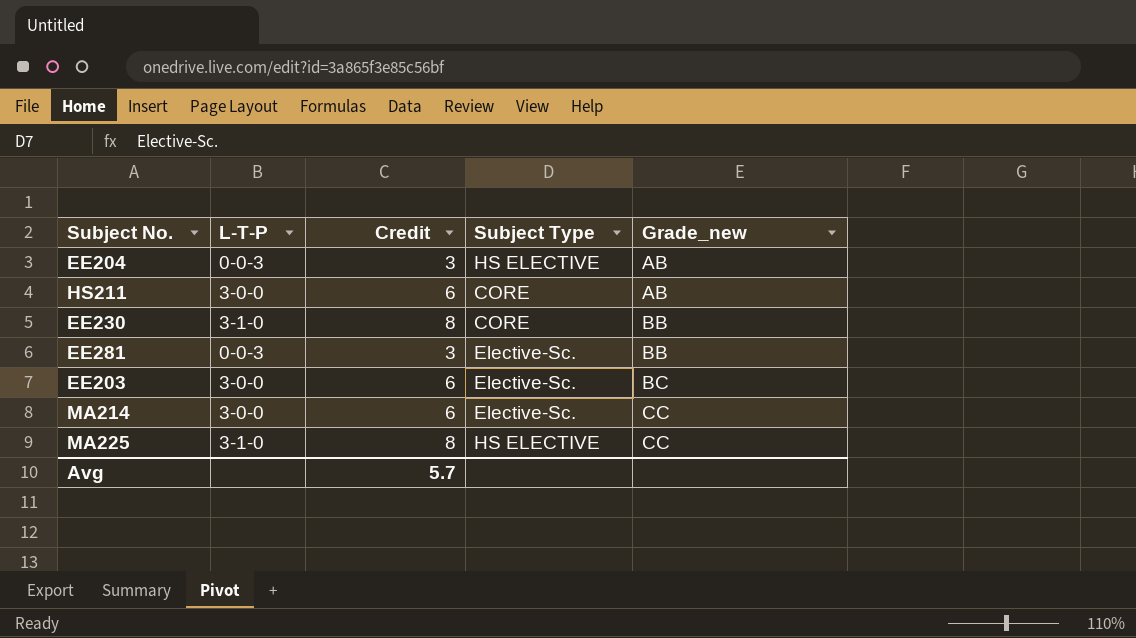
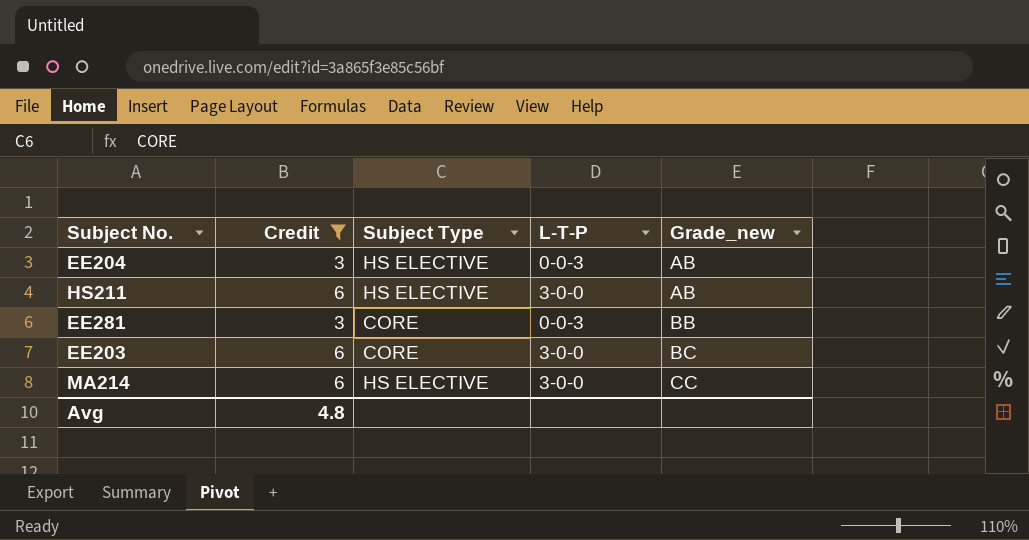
filter: none -> Credit != 8
column L-T-P | position: 2 -> 4
HS211 | Subject Type: CORE -> HS ELECTIVE
EE281 | Subject Type: Elective-Sc. -> CORE
EE203 | Subject Type: Elective-Sc. -> CORE
MA214 | Subject Type: Elective-Sc. -> HS ELECTIVE
Avg | Credit: 5.7 -> 4.8

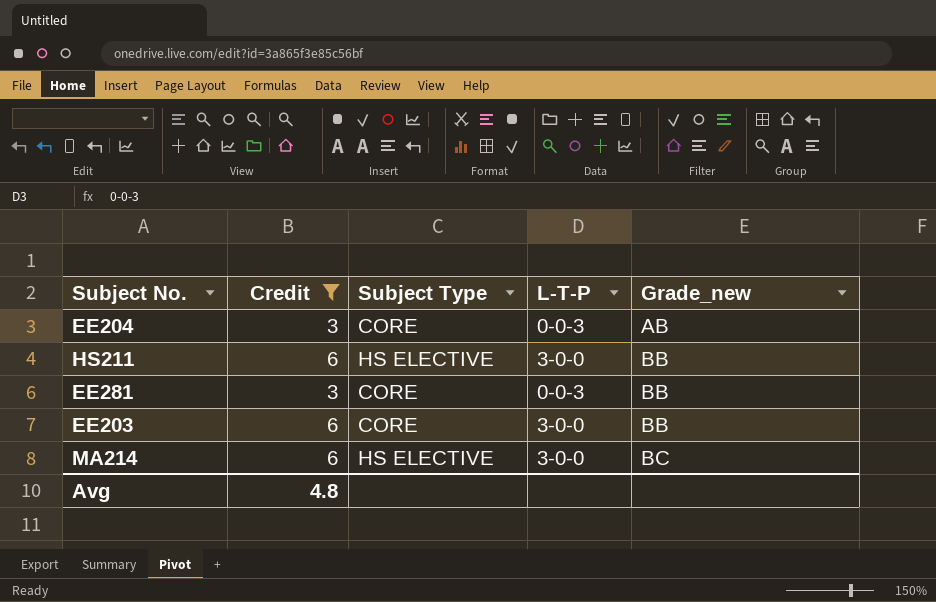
EE204 | Subject Type: HS ELECTIVE -> CORE
HS211 | Grade_new: AB -> BB
EE203 | Grade_new: BC -> BB
MA214 | Grade_new: CC -> BC

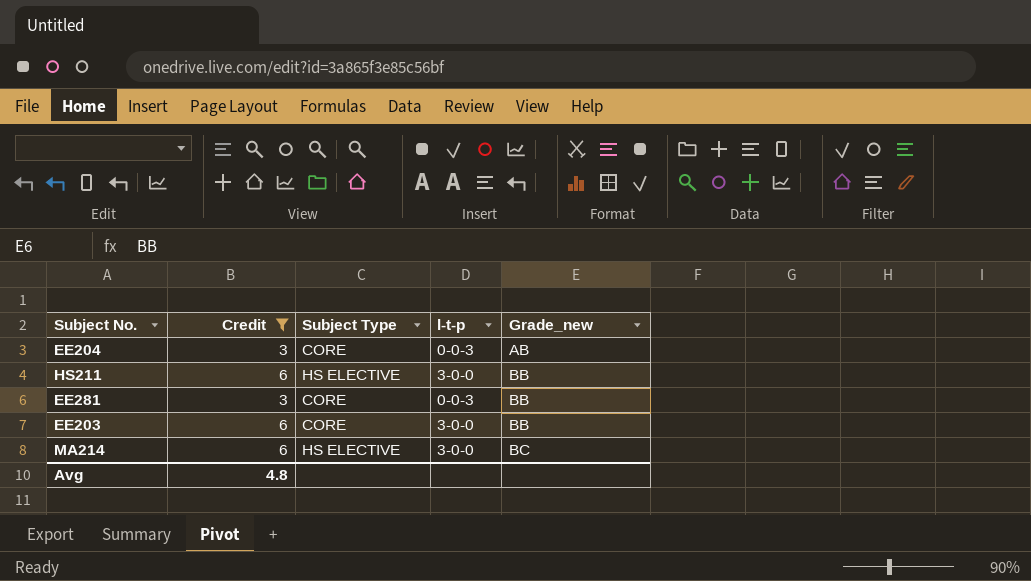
column name: L-T-P -> l-t-p

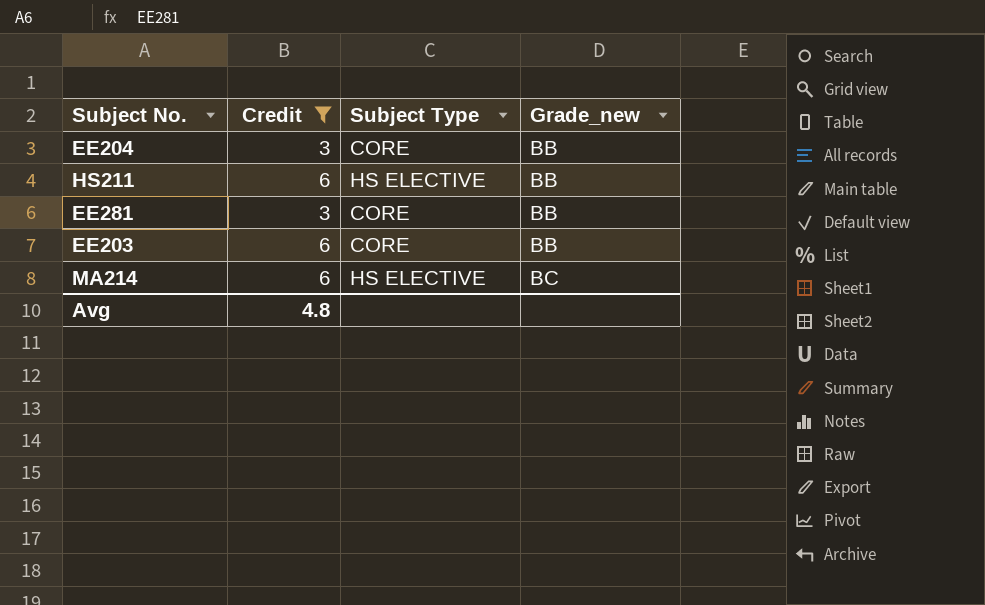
column l-t-p | position: 4 -> none
EE204 | Grade_new: AB -> BB

